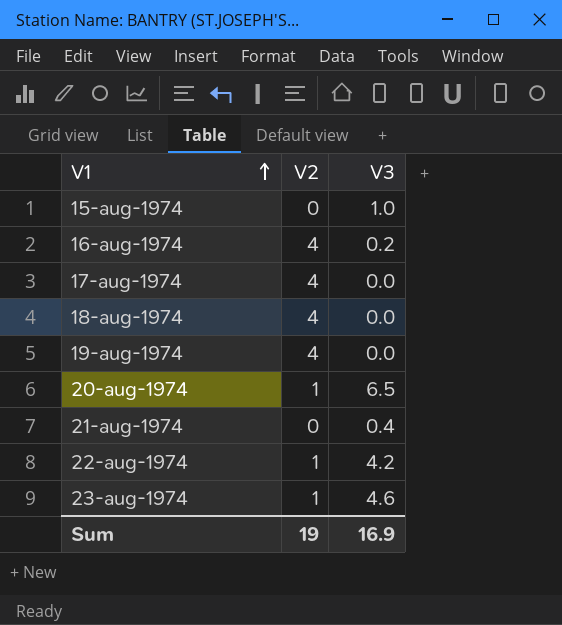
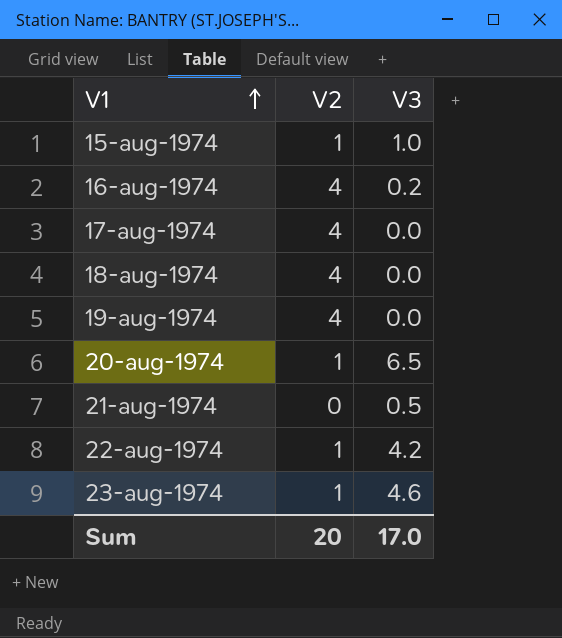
15-aug-1974 | V2: 0 -> 1
21-aug-1974 | V3: 0.4 -> 0.5
Sum | V2: 19 -> 20
Sum | V3: 16.9 -> 17.0

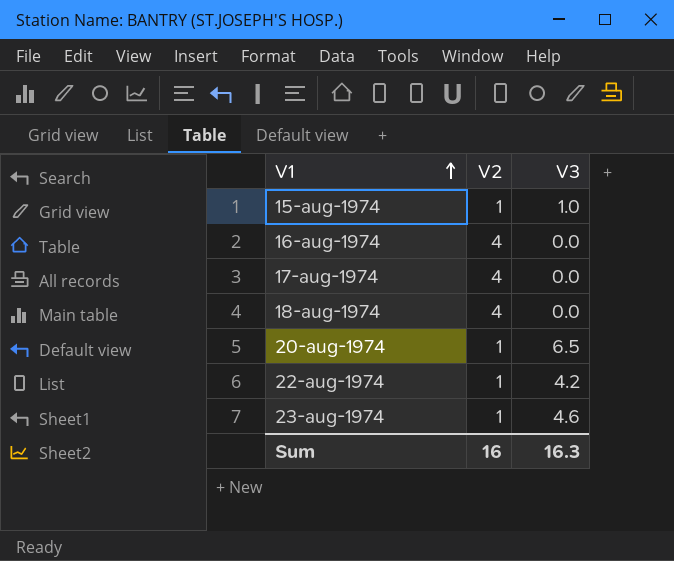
row 19-aug-1974: 4 | 0.0 -> none
row 21-aug-1974: 0 | 0.5 -> none
16-aug-1974 | V3: 0.2 -> 0.0
Sum | V2: 20 -> 16
Sum | V3: 17.0 -> 16.3

